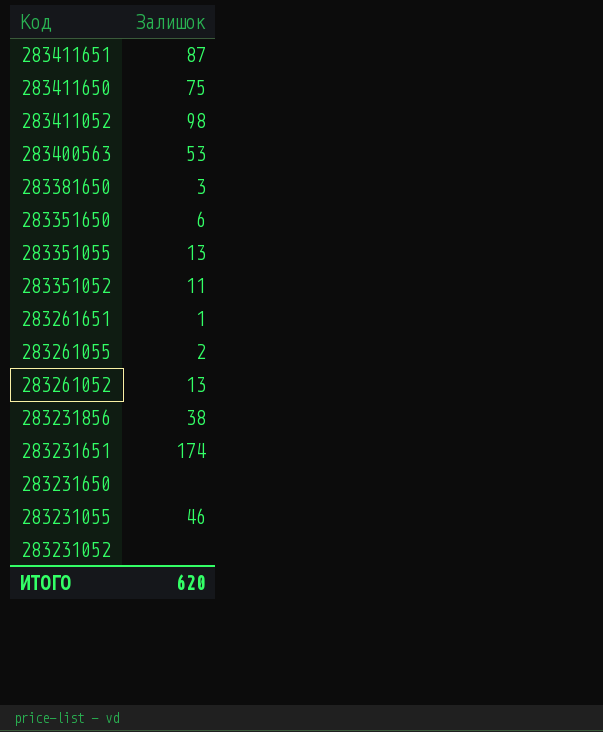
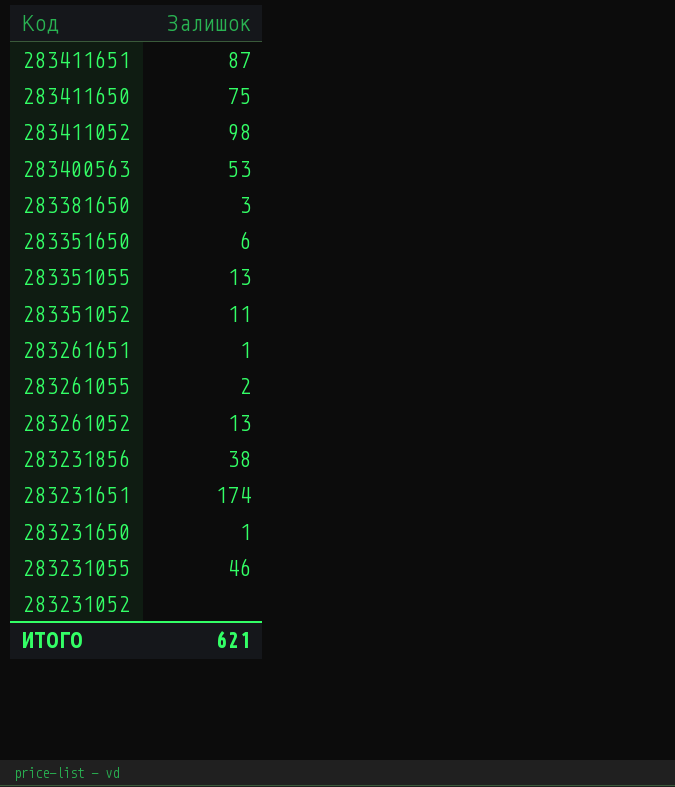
283231650 | Залишок: none -> 1
ИТОГО | Залишок: 620 -> 621

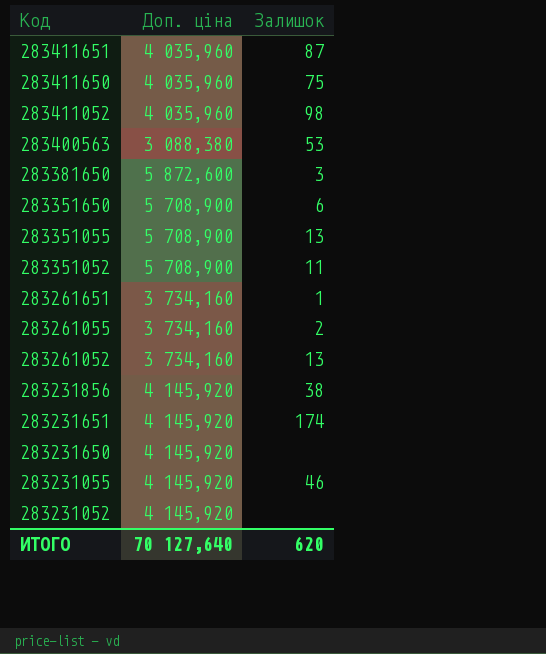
column Доп. ціна | position: none -> 2
283231650 | Залишок: 1 -> none
ИТОГО | Залишок: 621 -> 620

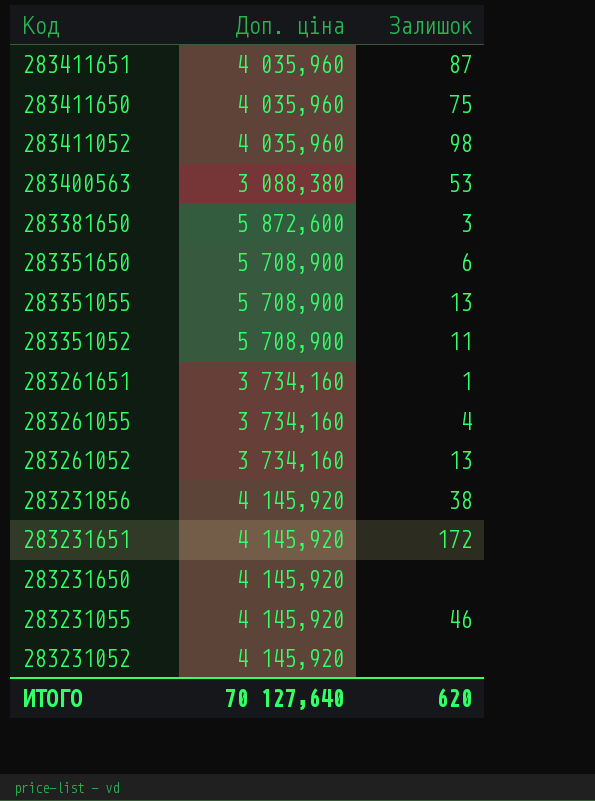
283261055 | Залишок: 2 -> 4
283231651 | Залишок: 174 -> 172

